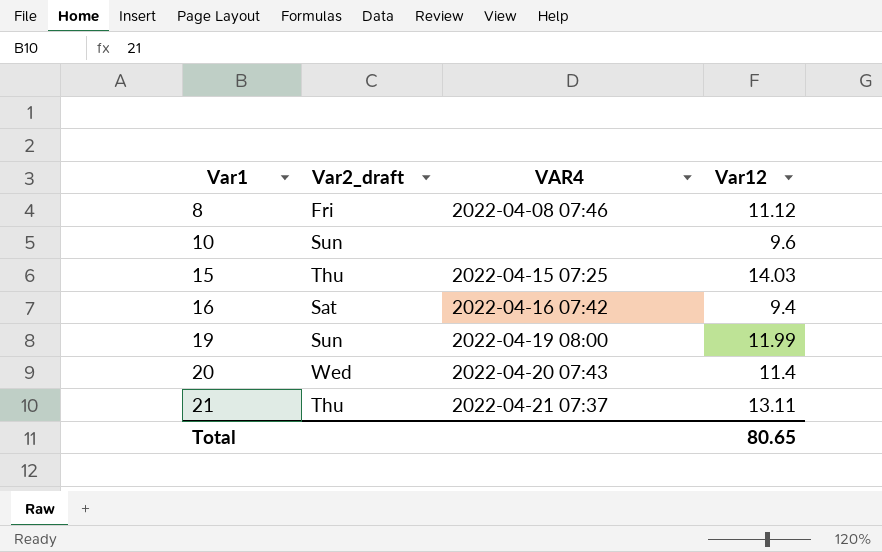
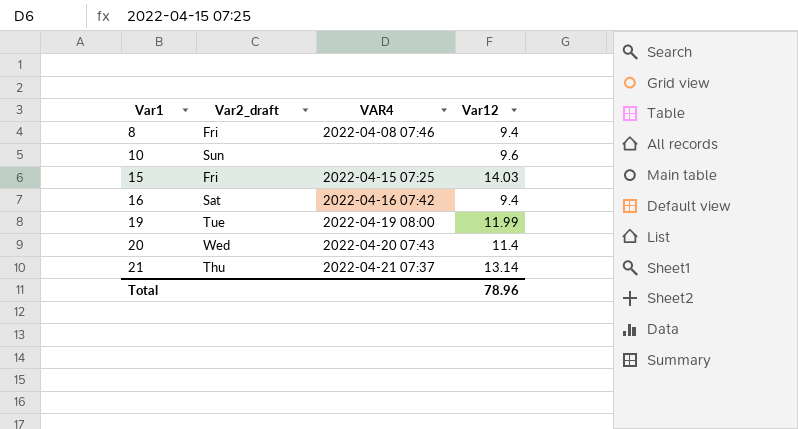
8 | Var12: 11.12 -> 9.4
15 | Var2_draft: Thu -> Fri
19 | Var2_draft: Sun -> Tue
21 | Var12: 13.11 -> 13.14
Total | Var12: 80.65 -> 78.96

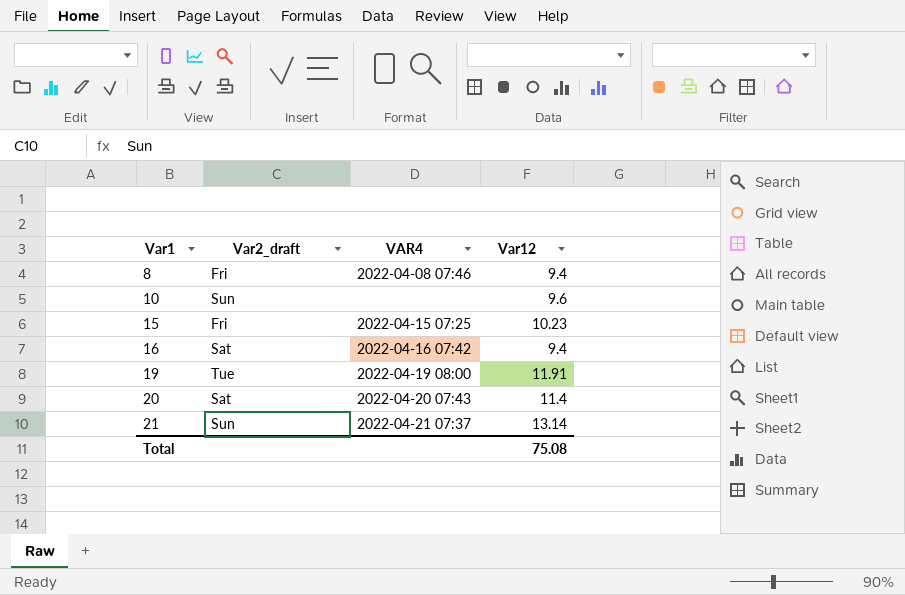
15 | Var12: 14.03 -> 10.23
19 | Var12: 11.99 -> 11.91
20 | Var2_draft: Wed -> Sat
21 | Var2_draft: Thu -> Sun
Total | Var12: 78.96 -> 75.08

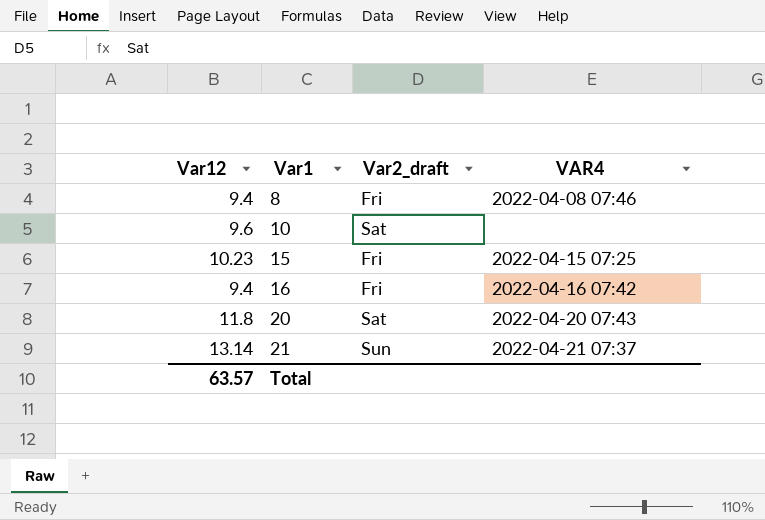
column Var12 | position: 4 -> 1
row 19: Tue | 2022-04-19 08:00 | 11.91 -> none
10 | Var2_draft: Sun -> Sat
16 | Var2_draft: Sat -> Fri
20 | Var12: 11.4 -> 11.8
Total | Var12: 75.08 -> 63.57

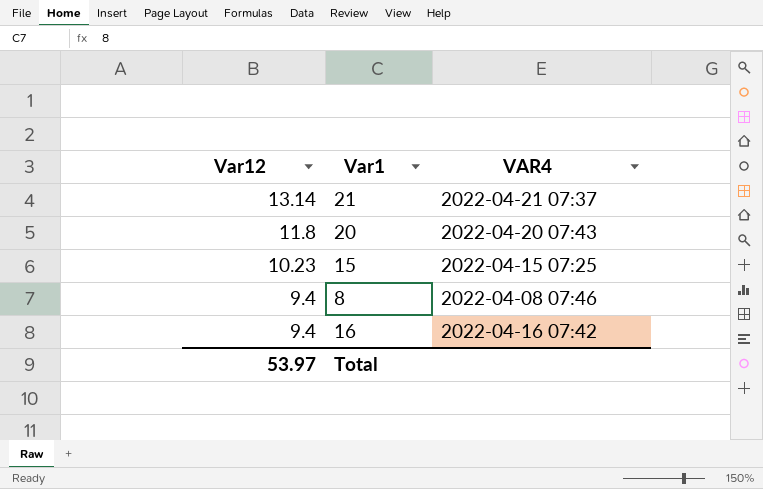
row order: Var1 ascending -> Var12 descending
column Var2_draft | position: 3 -> none
row 10: 9.6 | Sat | none -> none
Total | Var12: 63.57 -> 53.97

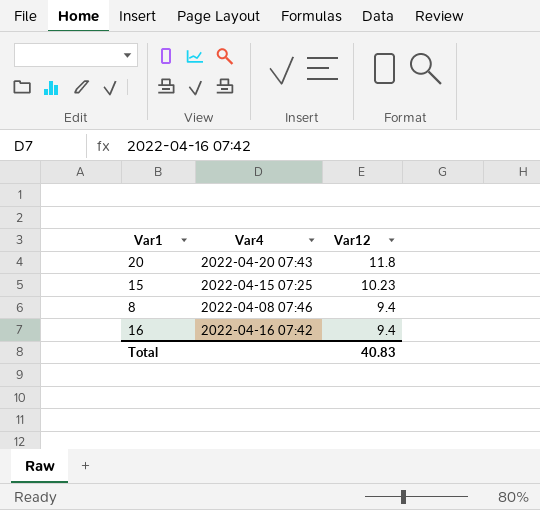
column name: VAR4 -> Var4
column Var12 | position: 1 -> 3
row 21: 13.14 | 2022-04-21 07:37 -> none
Total | Var12: 53.97 -> 40.83

